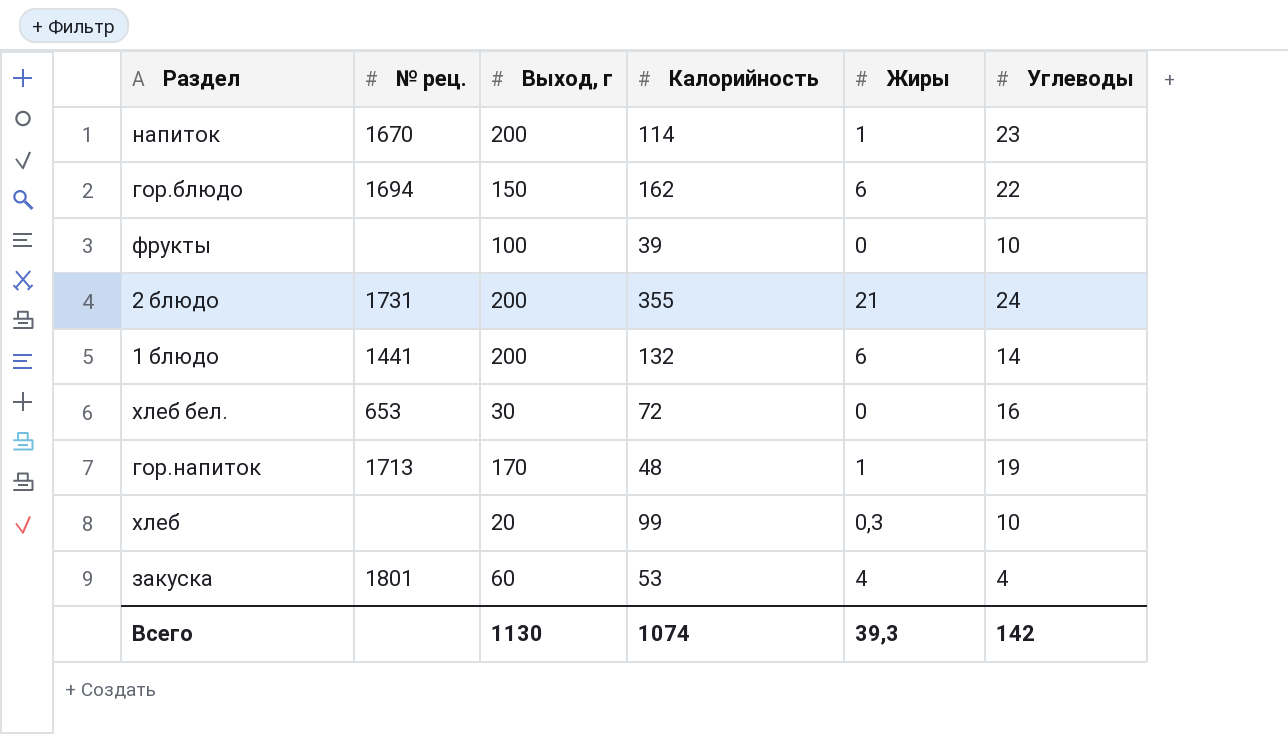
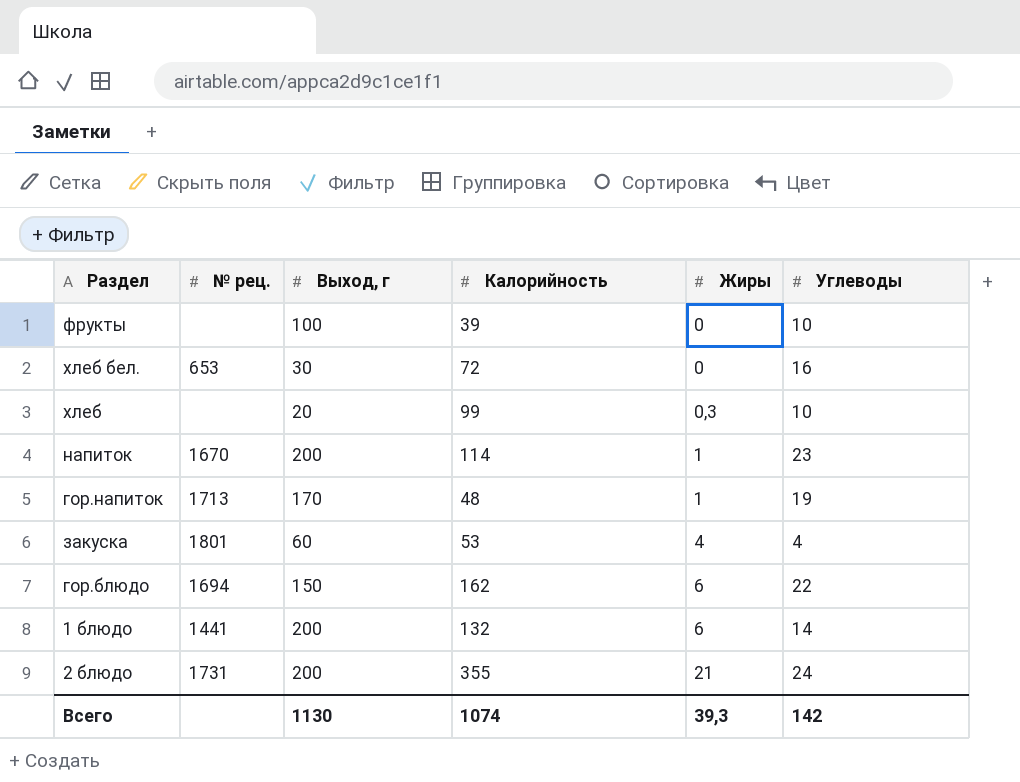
row order: none -> Жиры ascending

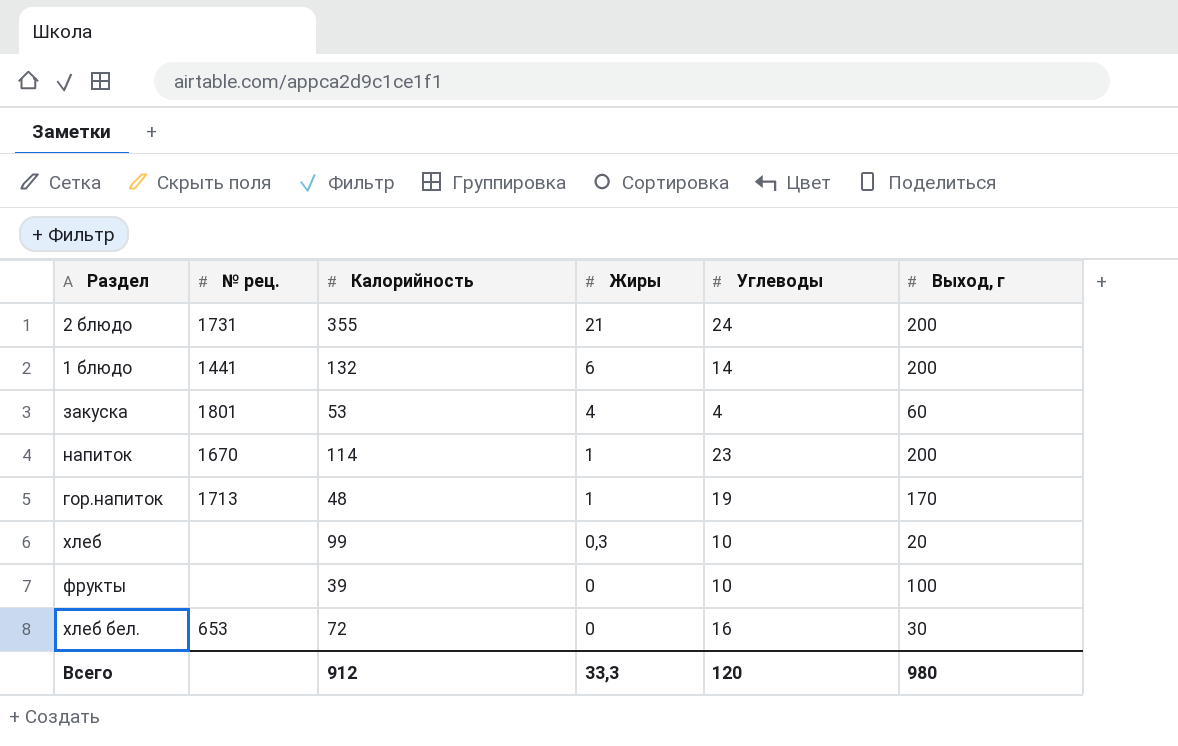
row order: Жиры ascending -> Жиры descending
column Выход, г | position: 3 -> 6
row гор.блюдо: 1694 | 150 | 162 | 6 | 22 -> none
Всего | Калорийность: 1074 -> 912
Всего | Жиры: 39,3 -> 33,3
Всего | Углеводы: 142 -> 120
Всего | Выход, г: 1130 -> 980

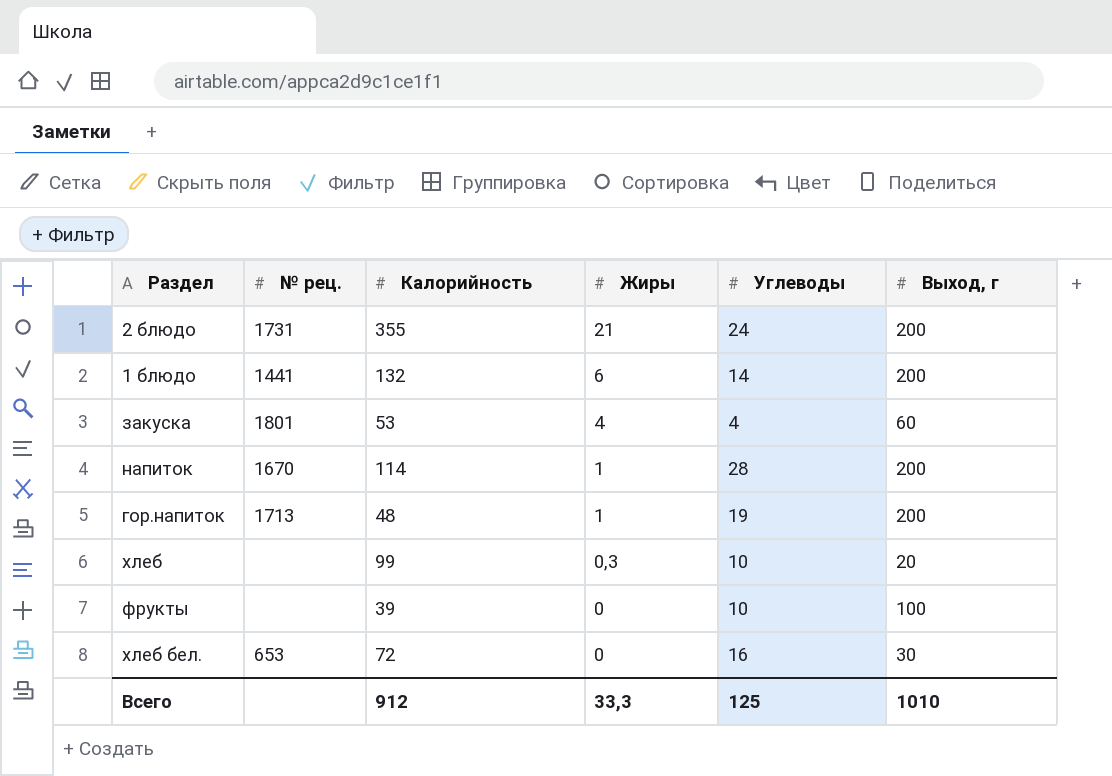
напиток | Углеводы: 23 -> 28
гор.напиток | Выход, г: 170 -> 200
Всего | Углеводы: 120 -> 125
Всего | Выход, г: 980 -> 1010

